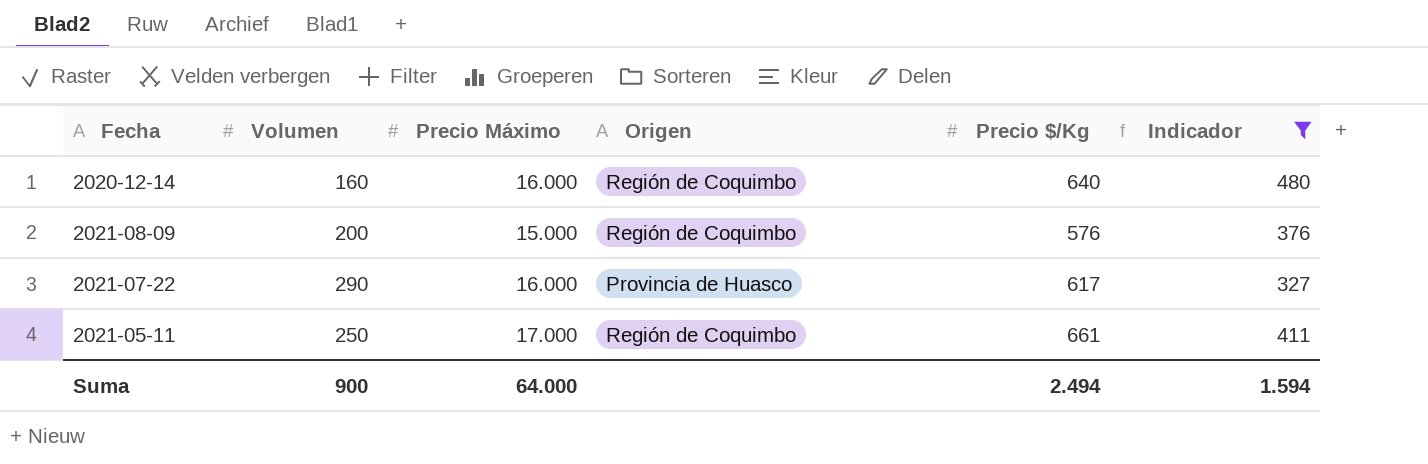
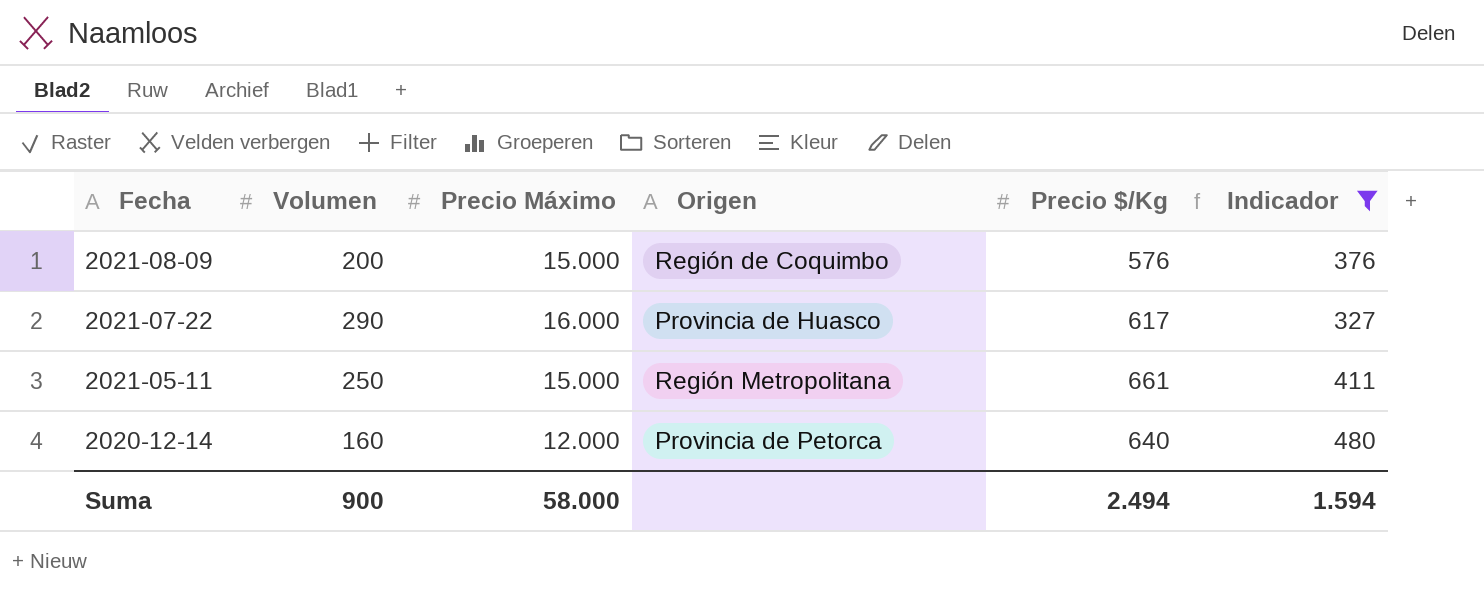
row order: none -> Fecha descending
2021-05-11 | Precio Máximo: 17.000 -> 15.000
2021-05-11 | Origen: Región de Coquimbo -> Región Metropolitana
2020-12-14 | Precio Máximo: 16.000 -> 12.000
2020-12-14 | Origen: Región de Coquimbo -> Provincia de Petorca
Suma | Precio Máximo: 64.000 -> 58.000

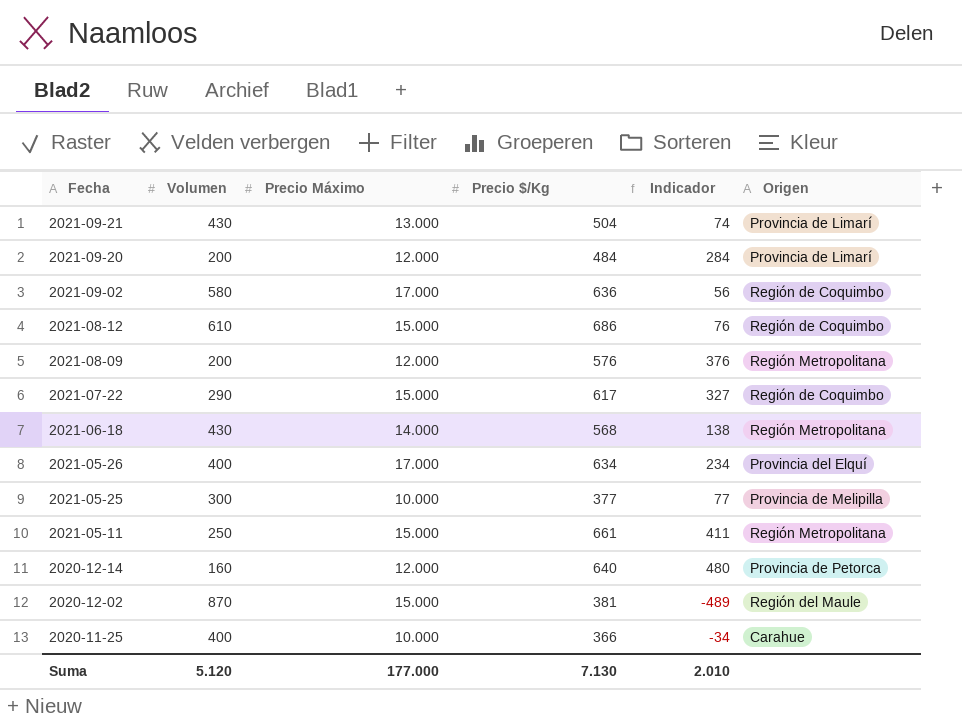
filter: Indicador >= 327 -> none
column Origen | position: 4 -> 6
2021-08-09 | Precio Máximo: 15.000 -> 12.000
2021-08-09 | Origen: Región de Coquimbo -> Región Metropolitana
2021-07-22 | Precio Máximo: 16.000 -> 15.000
2021-07-22 | Origen: Provincia de Huasco -> Región de Coquimbo
Suma | Volumen: 900 -> 5.120
Suma | Precio Máximo: 58.000 -> 177.000
Suma | Precio $/Kg: 2.494 -> 7.130
Suma | Indicador: 1.594 -> 2.010

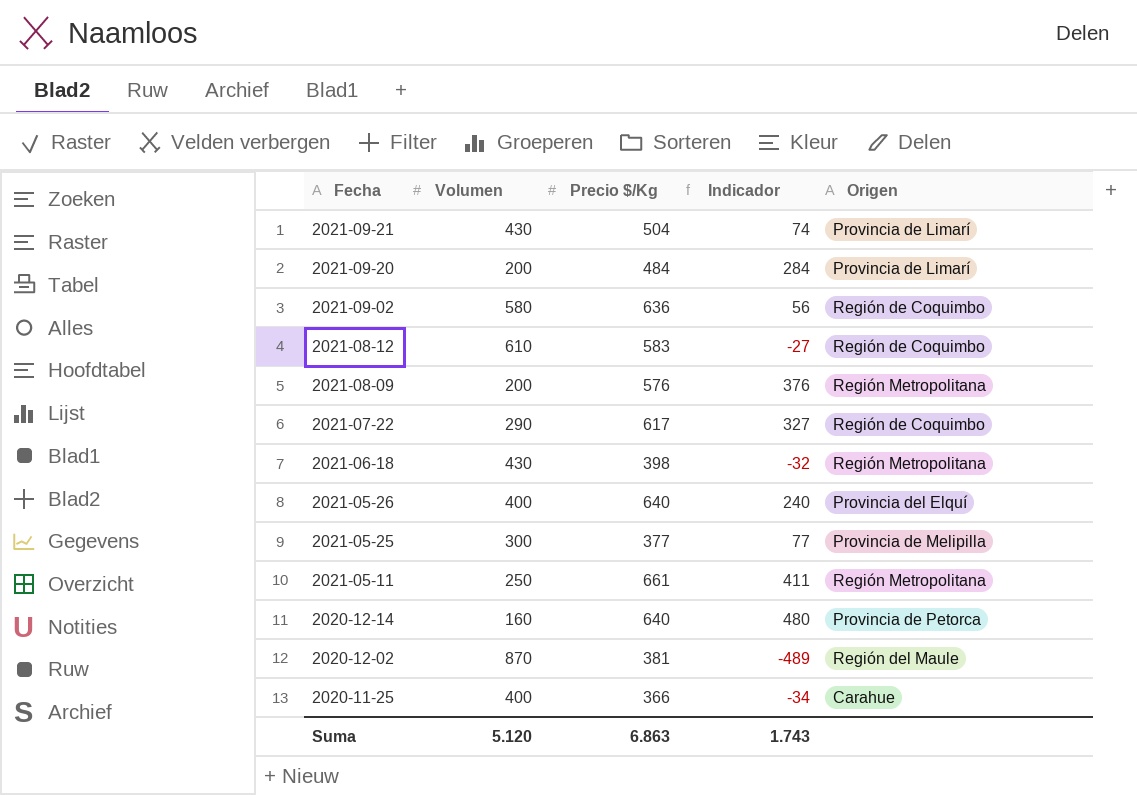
column Precio Máximo | position: 3 -> none
2021-08-12 | Precio $/Kg: 686 -> 583
2021-08-12 | Indicador: 76 -> -27
2021-06-18 | Precio $/Kg: 568 -> 398
2021-06-18 | Indicador: 138 -> -32
2021-05-26 | Precio $/Kg: 634 -> 640
2021-05-26 | Indicador: 234 -> 240
Suma | Precio $/Kg: 7.130 -> 6.863
Suma | Indicador: 2.010 -> 1.743

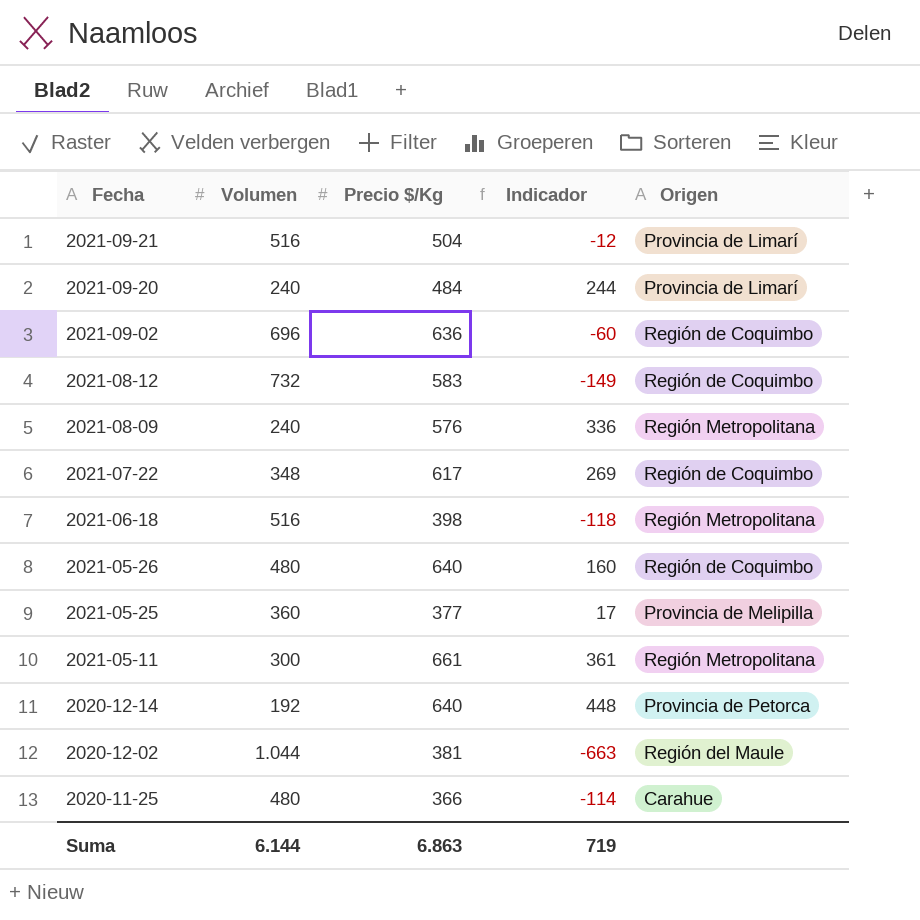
2021-09-21 | Volumen: 430 -> 516
2021-09-21 | Indicador: 74 -> -12
2021-09-20 | Volumen: 200 -> 240
2021-09-20 | Indicador: 284 -> 244
2021-09-02 | Volumen: 580 -> 696
2021-09-02 | Indicador: 56 -> -60
2021-08-12 | Volumen: 610 -> 732
2021-08-12 | Indicador: -27 -> -149
2021-08-09 | Volumen: 200 -> 240
2021-08-09 | Indicador: 376 -> 336
2021-07-22 | Volumen: 290 -> 348
2021-07-22 | Indicador: 327 -> 269
2021-06-18 | Volumen: 430 -> 516
2021-06-18 | Indicador: -32 -> -118
2021-05-26 | Volumen: 400 -> 480
2021-05-26 | Indicador: 240 -> 160
2021-05-26 | Origen: Provincia del Elquí -> Región de Coquimbo
2021-05-25 | Volumen: 300 -> 360
2021-05-25 | Indicador: 77 -> 17
2021-05-11 | Volumen: 250 -> 300
2021-05-11 | Indicador: 411 -> 361
2020-12-14 | Volumen: 160 -> 192
2020-12-14 | Indicador: 480 -> 448
2020-12-02 | Volumen: 870 -> 1.044
2020-12-02 | Indicador: -489 -> -663
2020-11-25 | Volumen: 400 -> 480
2020-11-25 | Indicador: -34 -> -114
Suma | Volumen: 5.120 -> 6.144
Suma | Indicador: 1.743 -> 719

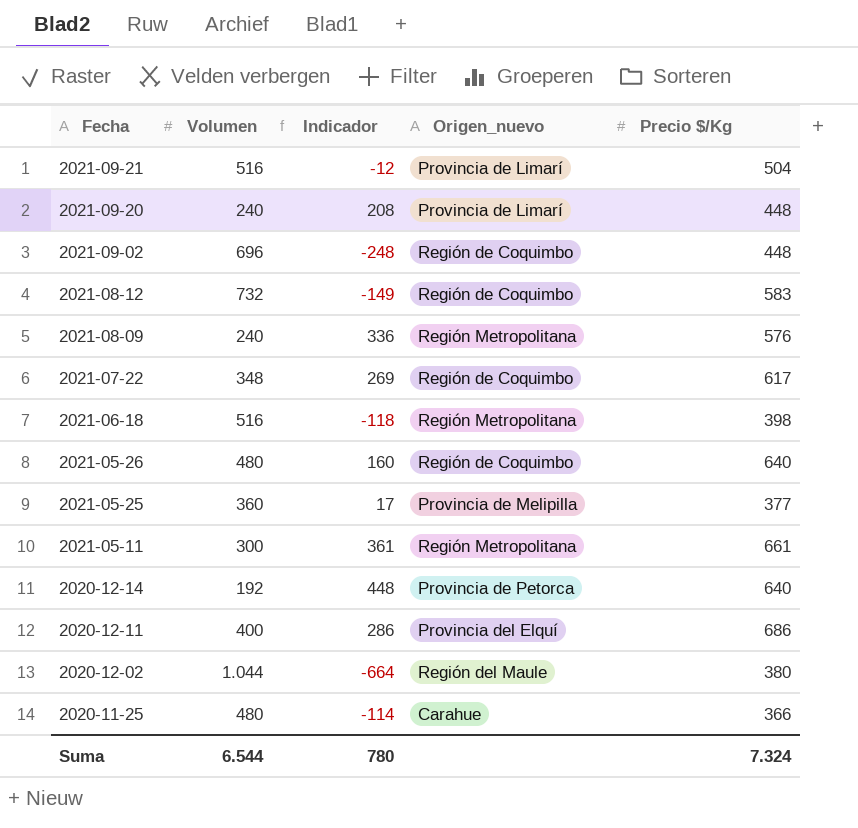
column name: Origen -> Origen_nuevo
column Precio $/Kg | position: 3 -> 5
2021-09-20 | Indicador: 244 -> 208
2021-09-20 | Precio $/Kg: 484 -> 448
2021-09-02 | Indicador: -60 -> -248
2021-09-02 | Precio $/Kg: 636 -> 448
row 2020-12-11: none -> 400 | 286 | Provincia del Elquí | 686
2020-12-02 | Indicador: -663 -> -664
2020-12-02 | Precio $/Kg: 381 -> 380
Suma | Volumen: 6.144 -> 6.544
Suma | Indicador: 719 -> 780
Suma | Precio $/Kg: 6.863 -> 7.324

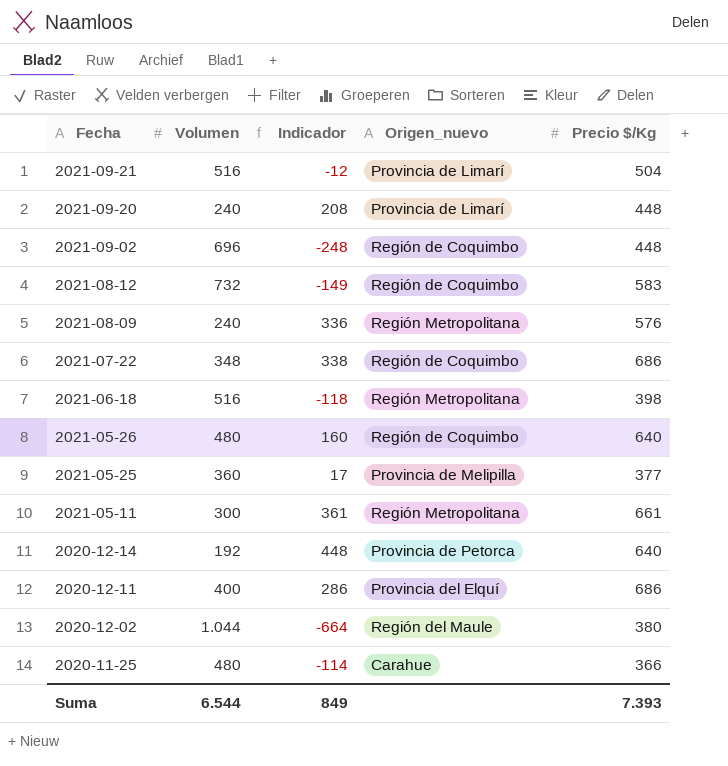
2021-07-22 | Indicador: 269 -> 338
2021-07-22 | Precio $/Kg: 617 -> 686
Suma | Indicador: 780 -> 849
Suma | Precio $/Kg: 7.324 -> 7.393

